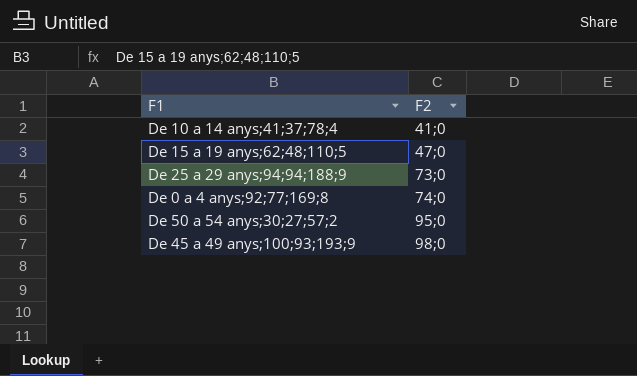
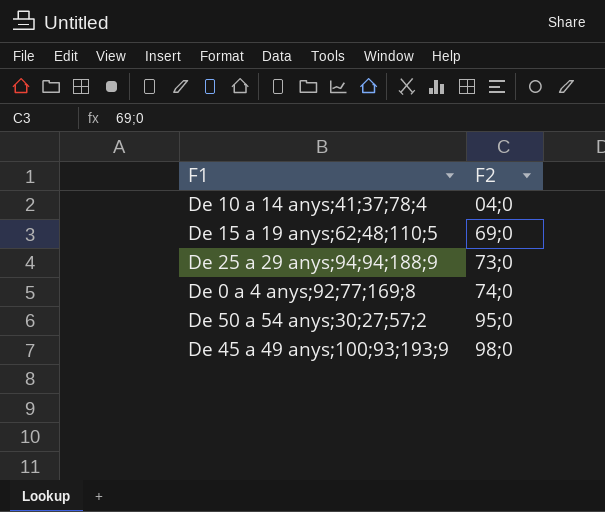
De 10 a 14 anys;41;37;78;4 | F2: 41;0 -> 04;0
De 15 a 19 anys;62;48;110;5 | F2: 47;0 -> 69;0

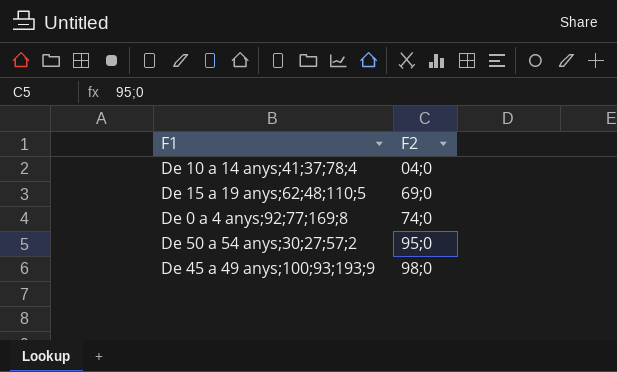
row De 25 a 29 anys;94;94;188;9: 73;0 -> none

